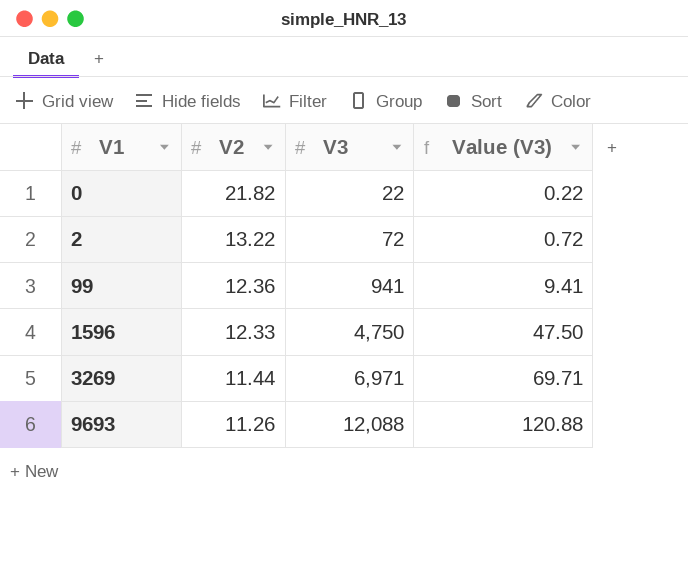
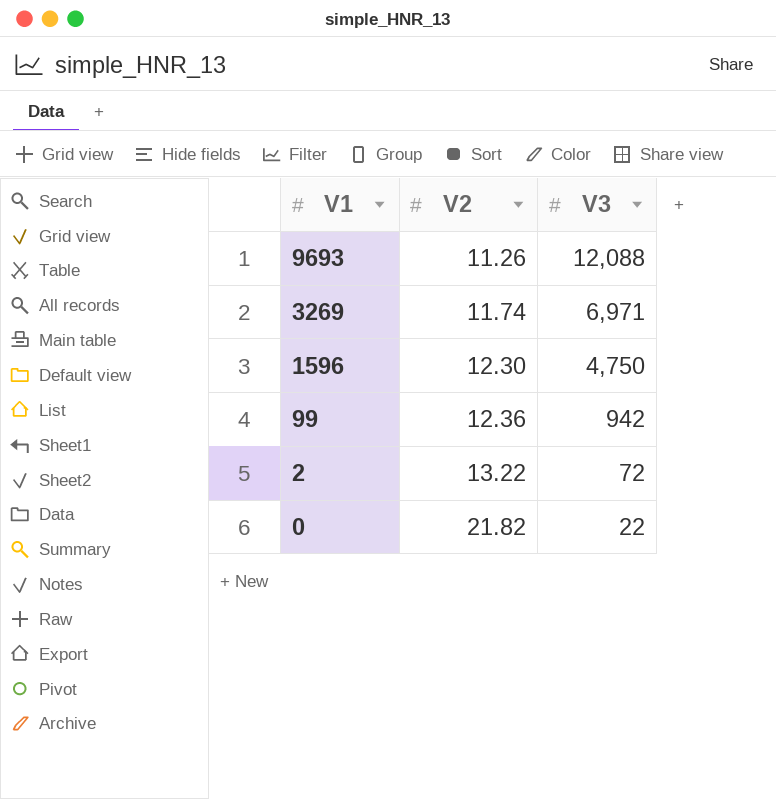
row order: V1 ascending -> V1 descending
column Value (V3) | formula: [V3] * 0.01 -> none
3269 | V2: 11.44 -> 11.74
1596 | V2: 12.33 -> 12.30
99 | V3: 941 -> 942

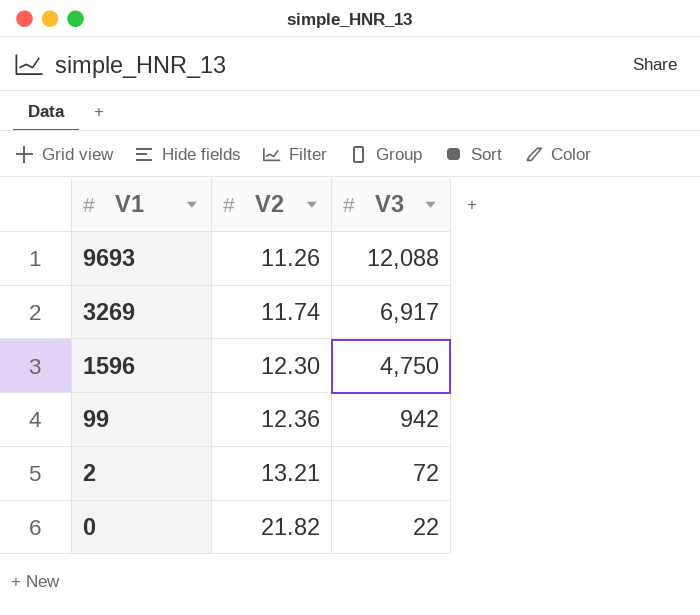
3269 | V3: 6,971 -> 6,917
2 | V2: 13.22 -> 13.21

